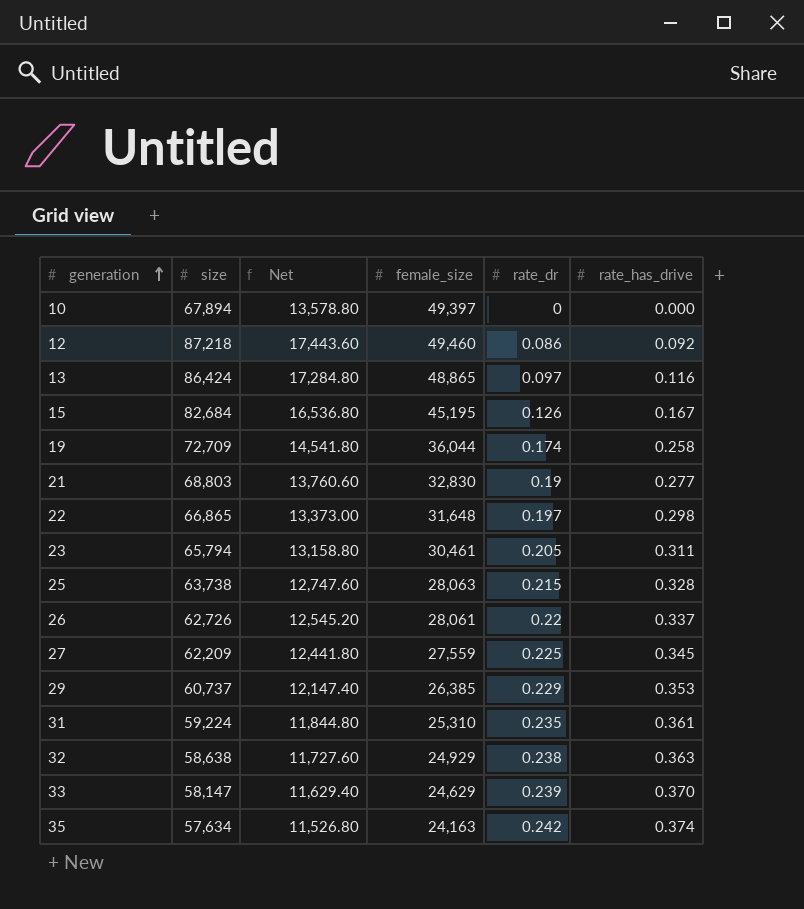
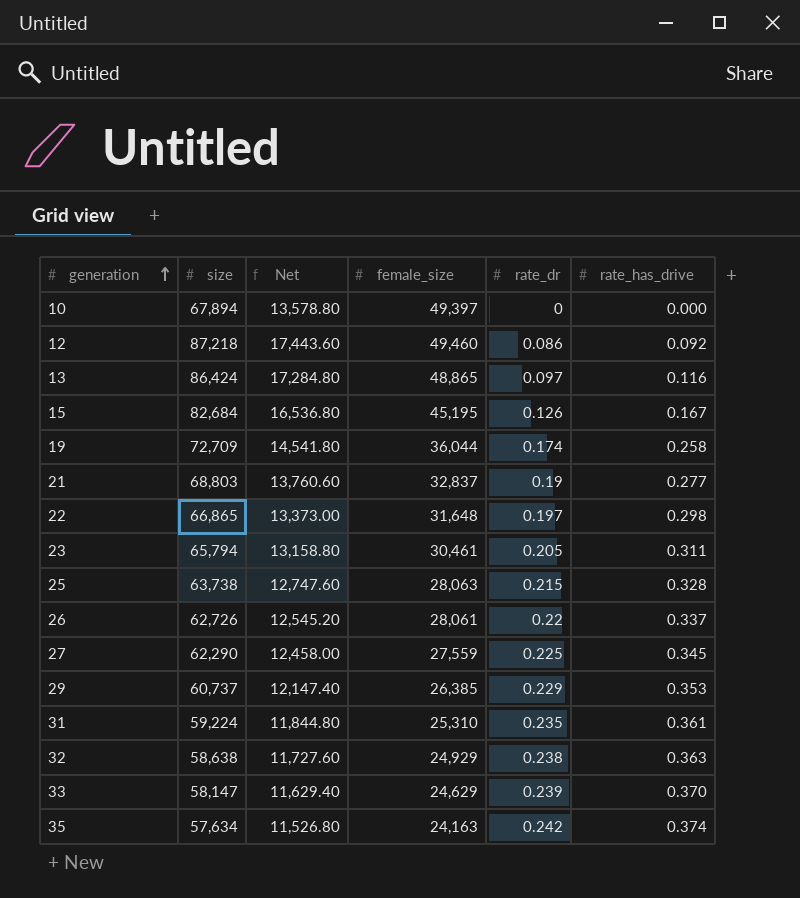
21 | female_size: 32,830 -> 32,837
27 | size: 62,209 -> 62,290
27 | Net: 12,441.80 -> 12,458.00

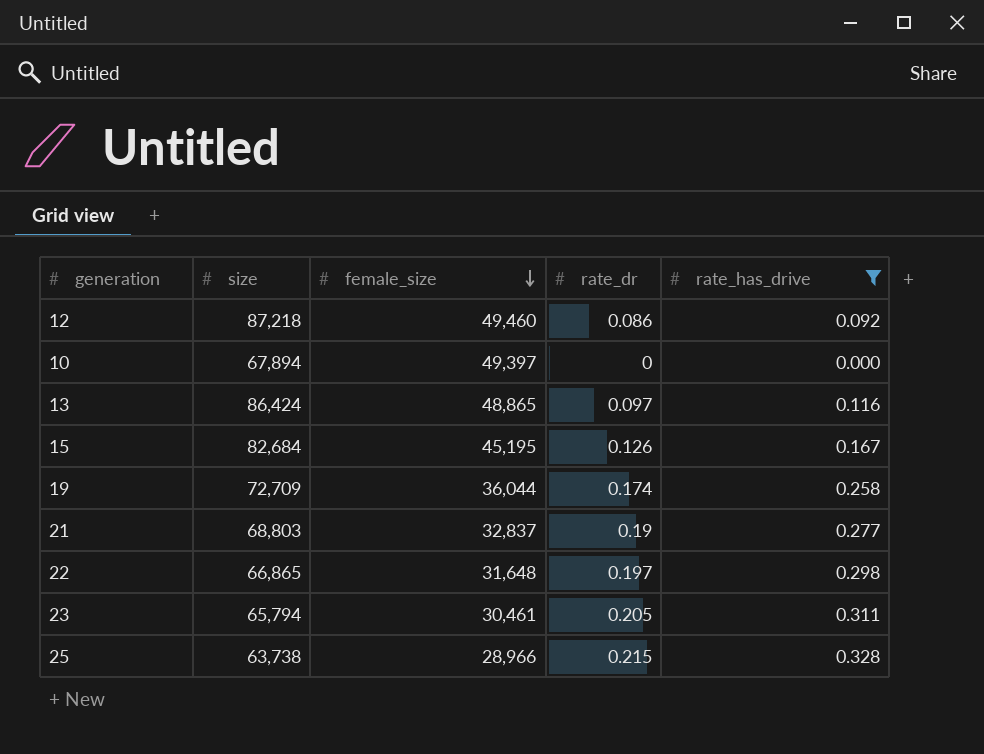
filter: none -> rate_has_drive <= 0.328
row order: generation ascending -> female_size descending
column Net | formula: [size] * 0.2 -> none
25 | female_size: 28,063 -> 28,966

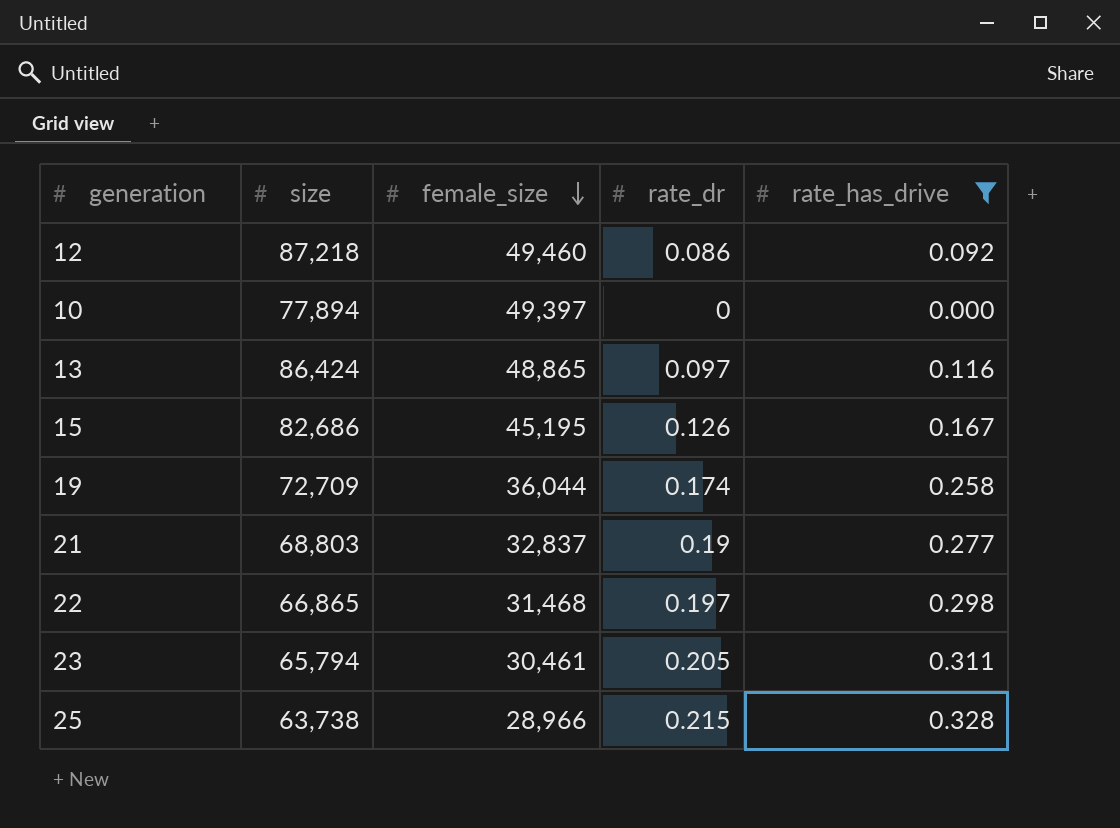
10 | size: 67,894 -> 77,894
15 | size: 82,684 -> 82,686
22 | female_size: 31,648 -> 31,468

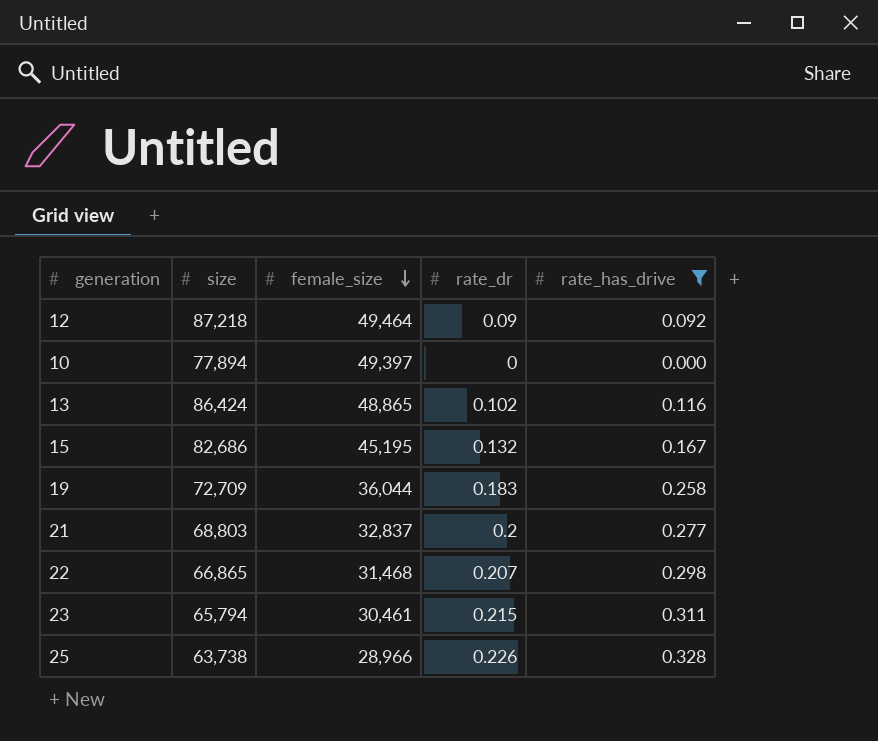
12 | female_size: 49,460 -> 49,464
12 | rate_dr: 0.086 -> 0.09
13 | rate_dr: 0.097 -> 0.102
15 | rate_dr: 0.126 -> 0.132
19 | rate_dr: 0.174 -> 0.183
21 | rate_dr: 0.19 -> 0.2
22 | rate_dr: 0.197 -> 0.207
23 | rate_dr: 0.205 -> 0.215
25 | rate_dr: 0.215 -> 0.226

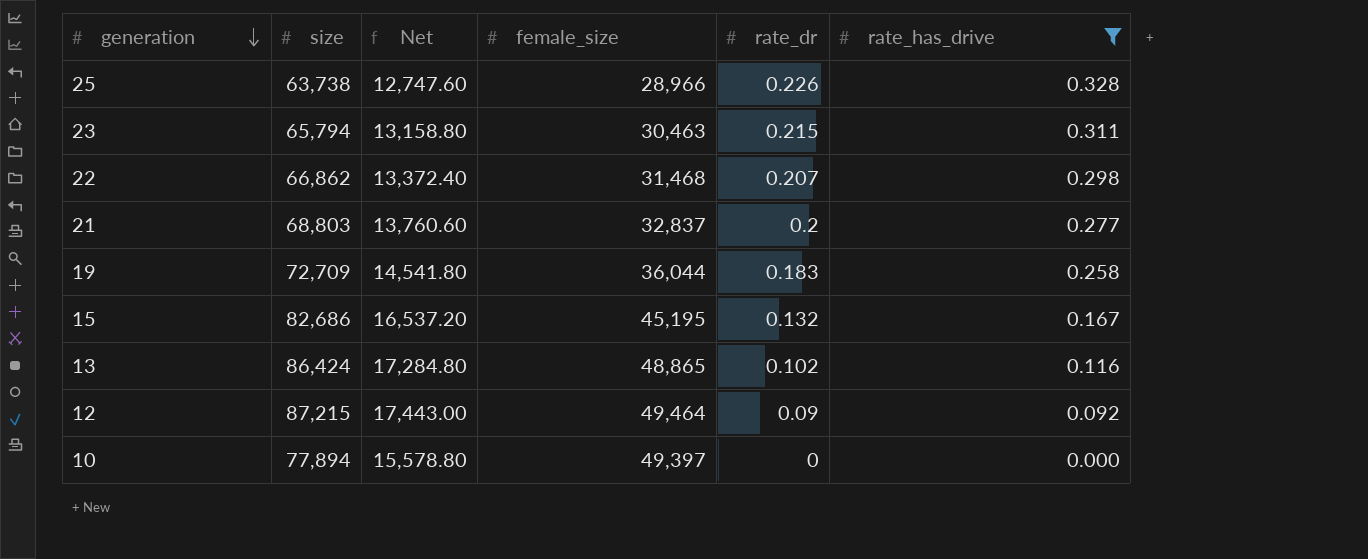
row order: female_size descending -> generation descending
column Net | formula: none -> [size] * 0.2
23 | female_size: 30,461 -> 30,463
22 | size: 66,865 -> 66,862
12 | size: 87,218 -> 87,215

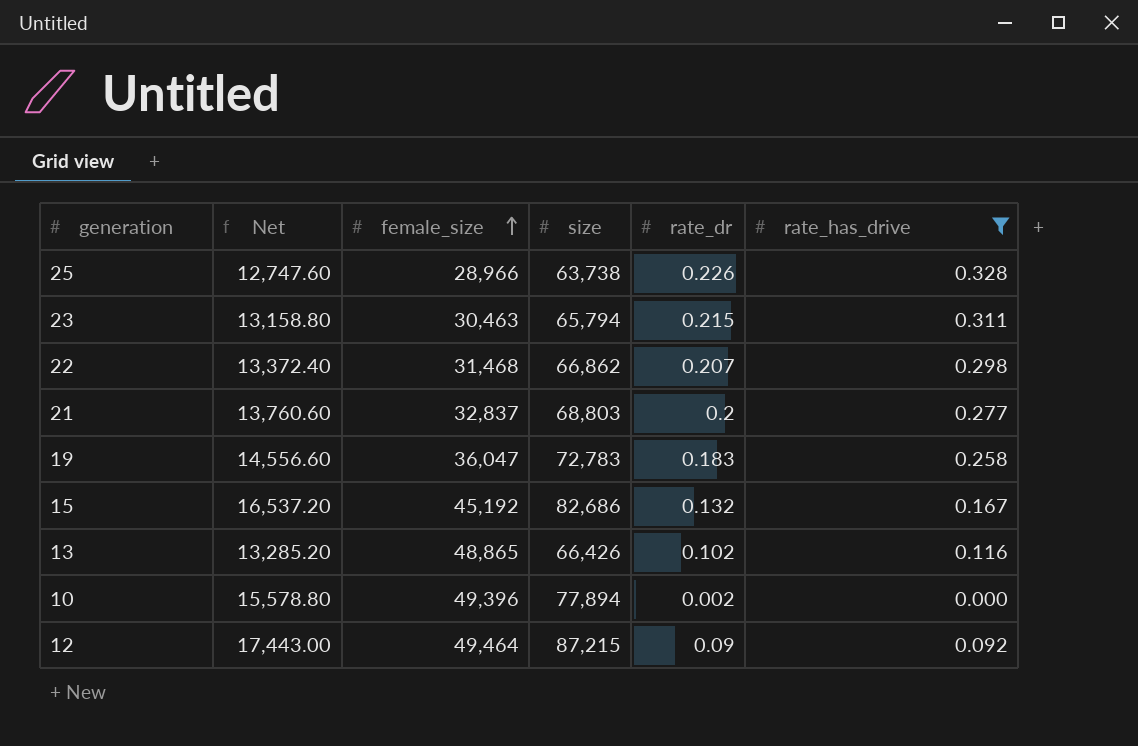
row order: generation descending -> female_size ascending
column size | position: 2 -> 4
19 | Net: 14,541.80 -> 14,556.60
19 | female_size: 36,044 -> 36,047
19 | size: 72,709 -> 72,783
15 | female_size: 45,195 -> 45,192
13 | Net: 17,284.80 -> 13,285.20
13 | size: 86,424 -> 66,426
10 | female_size: 49,397 -> 49,396
10 | rate_dr: 0 -> 0.002

